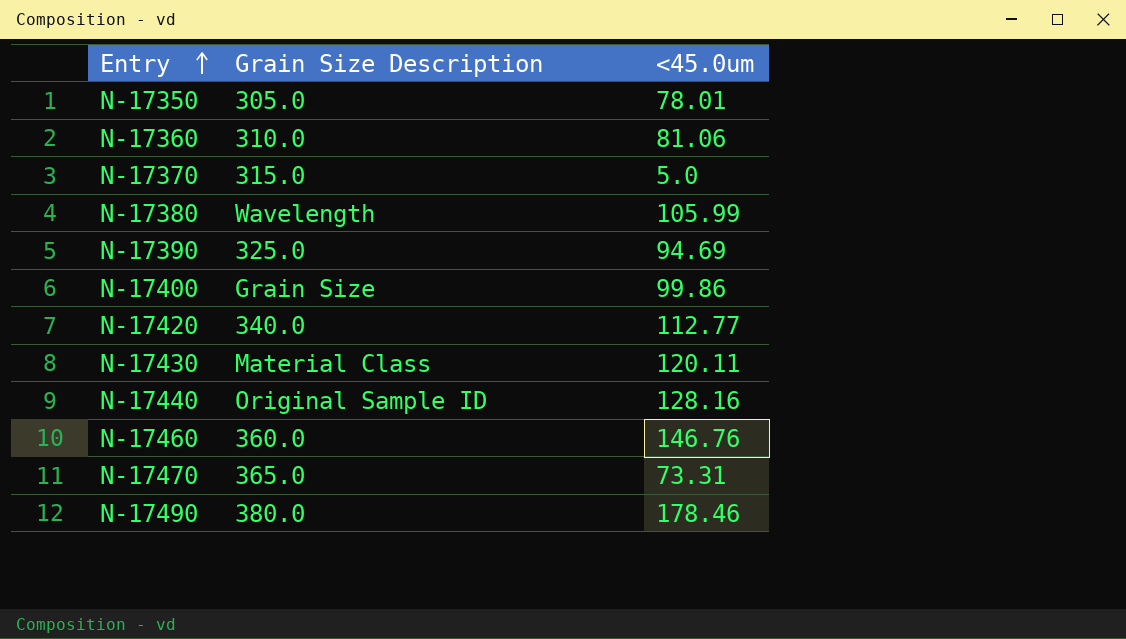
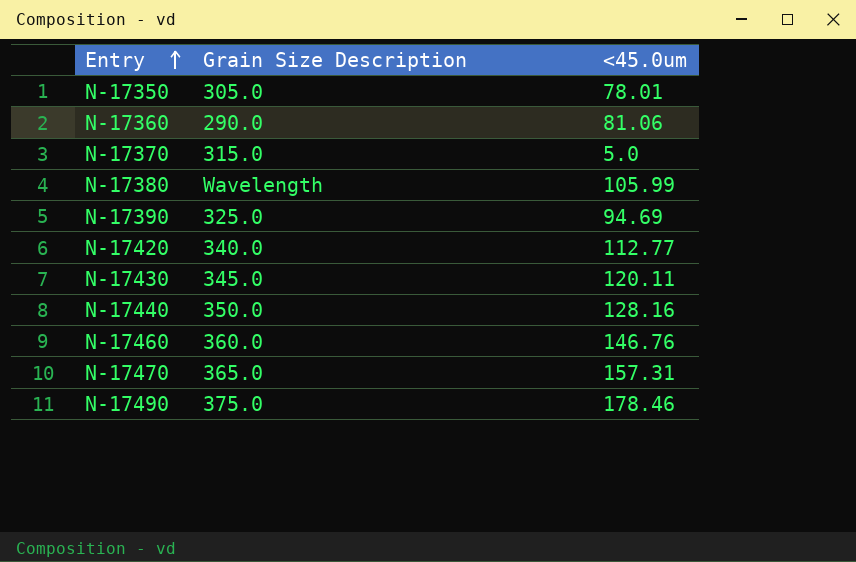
row N-17400: Grain Size | 99.86 -> none
N-17360 | Grain Size Description: 310.0 -> 290.0
N-17430 | Grain Size Description: Material Class -> 345.0
N-17440 | Grain Size Description: Original Sample ID -> 350.0
N-17470 | <45.0um: 73.31 -> 157.31
N-17490 | Grain Size Description: 380.0 -> 375.0

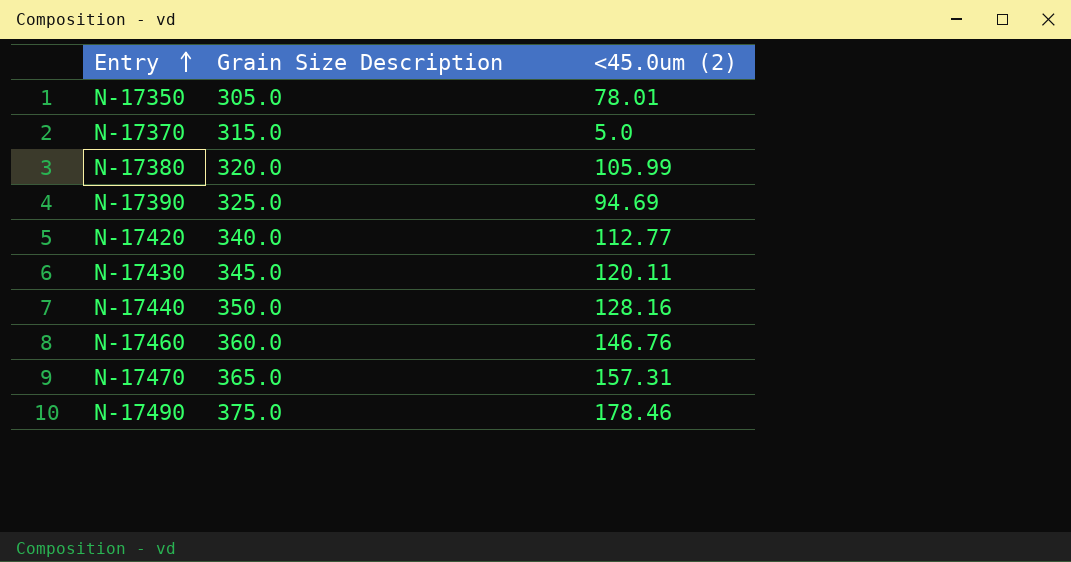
column name: <45.0um -> <45.0um (2)
row N-17360: 290.0 | 81.06 -> none
N-17380 | Grain Size Description: Wavelength -> 320.0

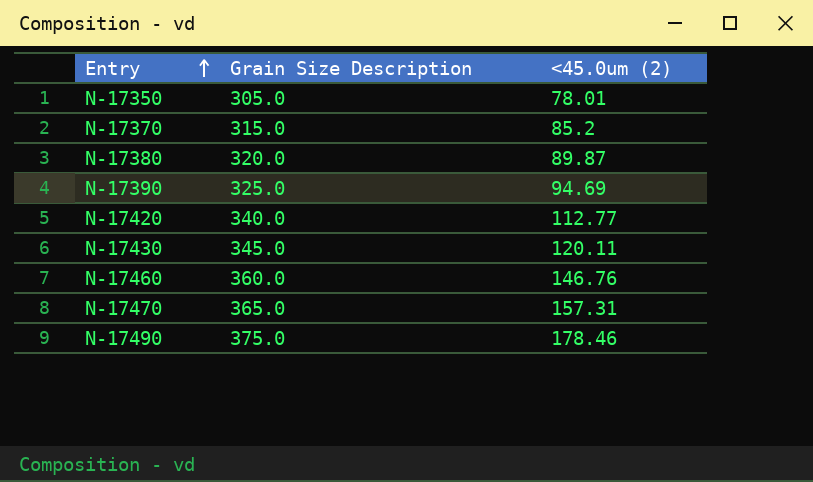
row N-17440: 350.0 | 128.16 -> none
N-17370 | <45.0um (2): 5.0 -> 85.2
N-17380 | <45.0um (2): 105.99 -> 89.87

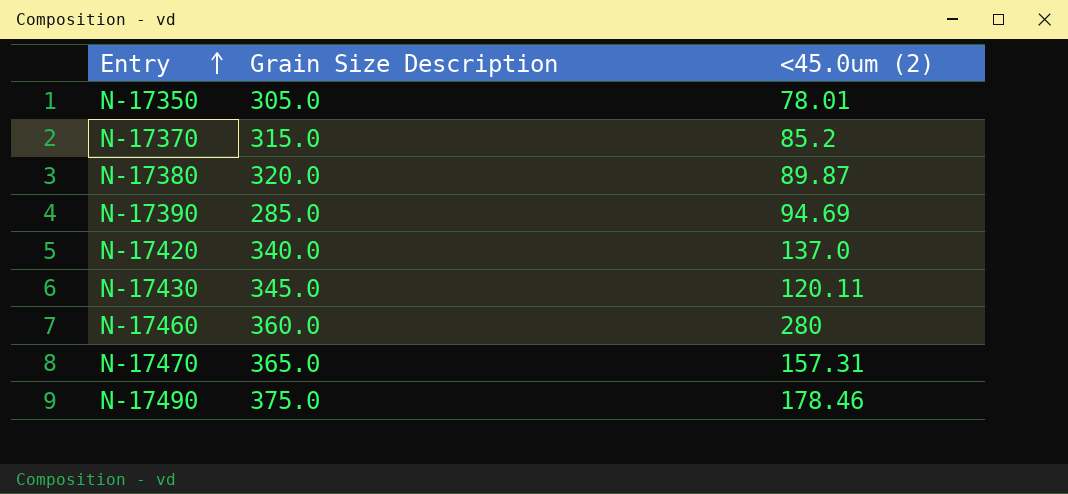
N-17390 | Grain Size Description: 325.0 -> 285.0
N-17420 | <45.0um (2): 112.77 -> 137.0
N-17460 | <45.0um (2): 146.76 -> 280

